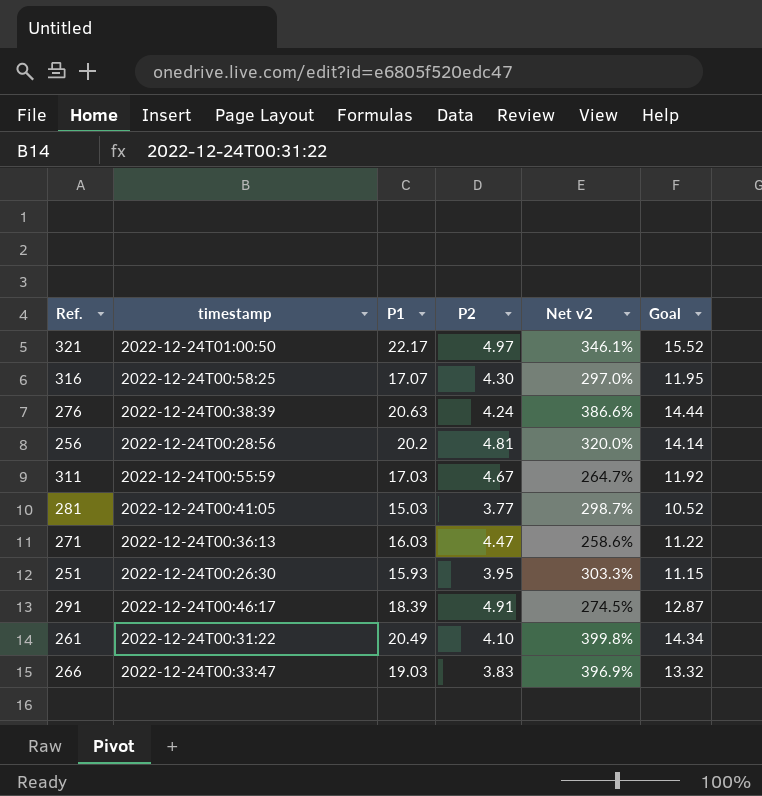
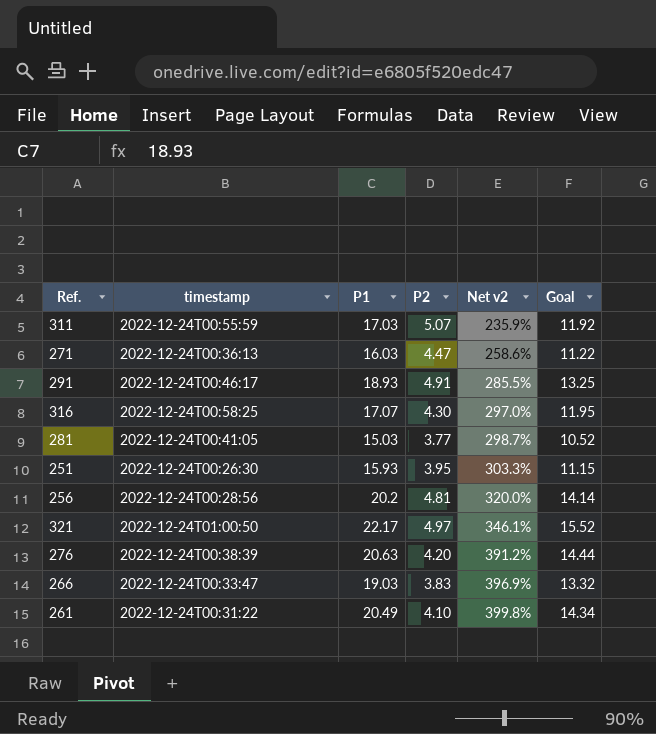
row order: none -> Net v2 ascending
311 | P2: 4.67 -> 5.07
311 | Net v2: 264.7% -> 235.9%
291 | P1: 18.39 -> 18.93
291 | Net v2: 274.5% -> 285.5%
291 | Goal: 12.87 -> 13.25
276 | P2: 4.24 -> 4.20
276 | Net v2: 386.6% -> 391.2%

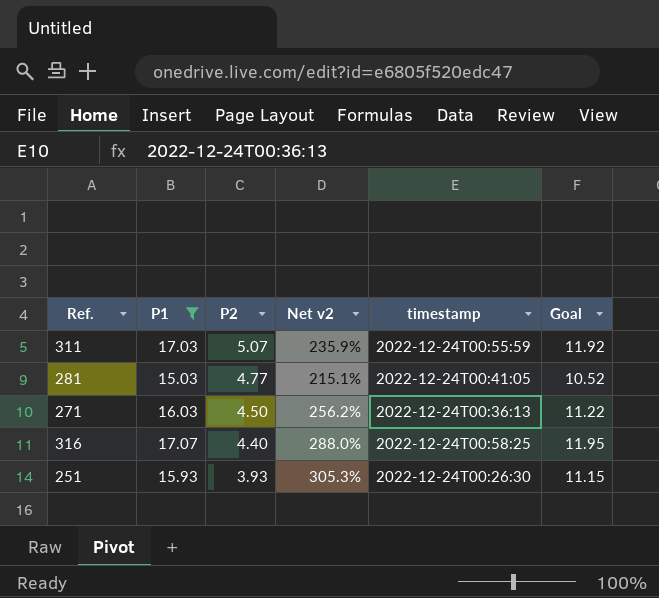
filter: none -> P1 <= 17.07
row order: Net v2 ascending -> P2 descending
column timestamp | position: 2 -> 5
281 | P2: 3.77 -> 4.77
281 | Net v2: 298.7% -> 215.1%
271 | P2: 4.47 -> 4.50
271 | Net v2: 258.6% -> 256.2%
316 | P2: 4.30 -> 4.40
316 | Net v2: 297.0% -> 288.0%
251 | P2: 3.95 -> 3.93
251 | Net v2: 303.3% -> 305.3%

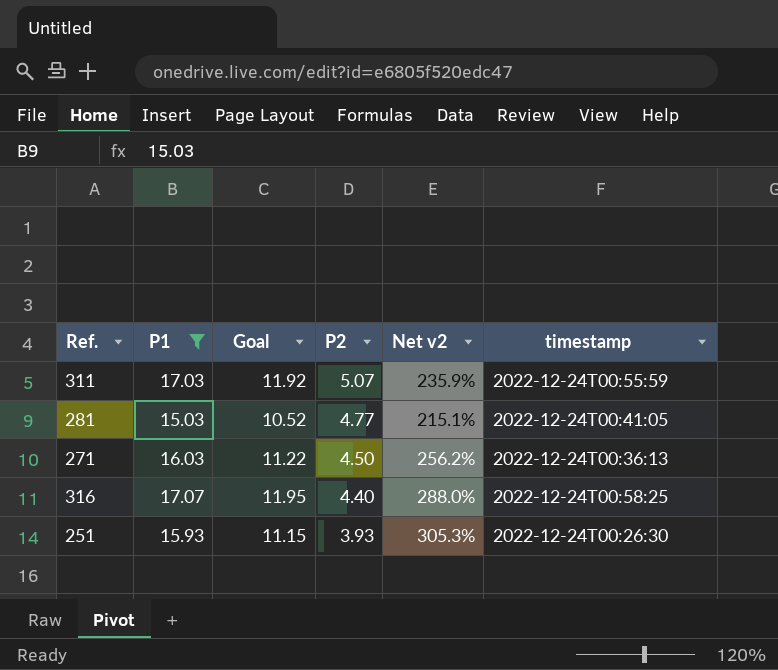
column Goal | position: 6 -> 3

